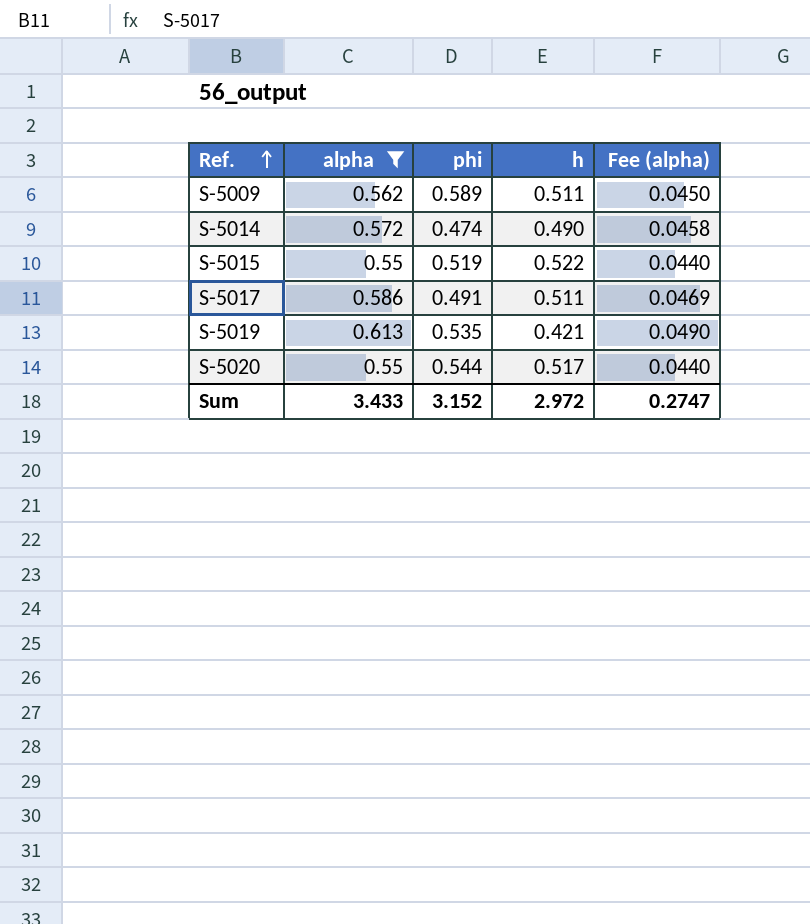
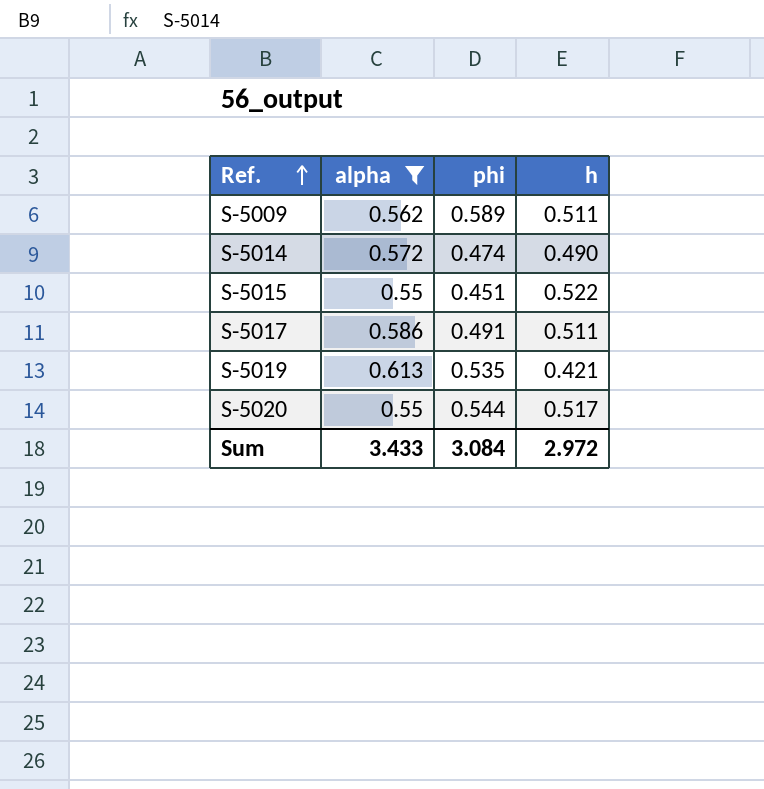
column Fee (alpha) | formula: [alpha] * 0.08 -> none
S-5015 | phi: 0.519 -> 0.451
Sum | phi: 3.152 -> 3.084

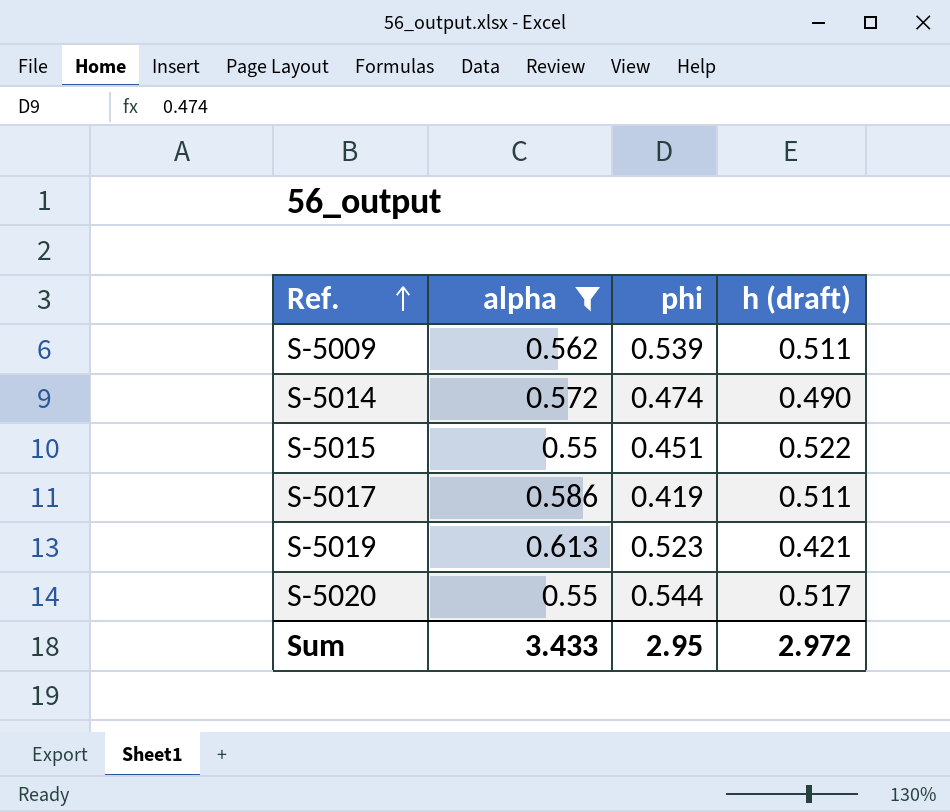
column name: h -> h (draft)
S-5009 | phi: 0.589 -> 0.539
S-5017 | phi: 0.491 -> 0.419
S-5019 | phi: 0.535 -> 0.523
Sum | phi: 3.084 -> 2.95

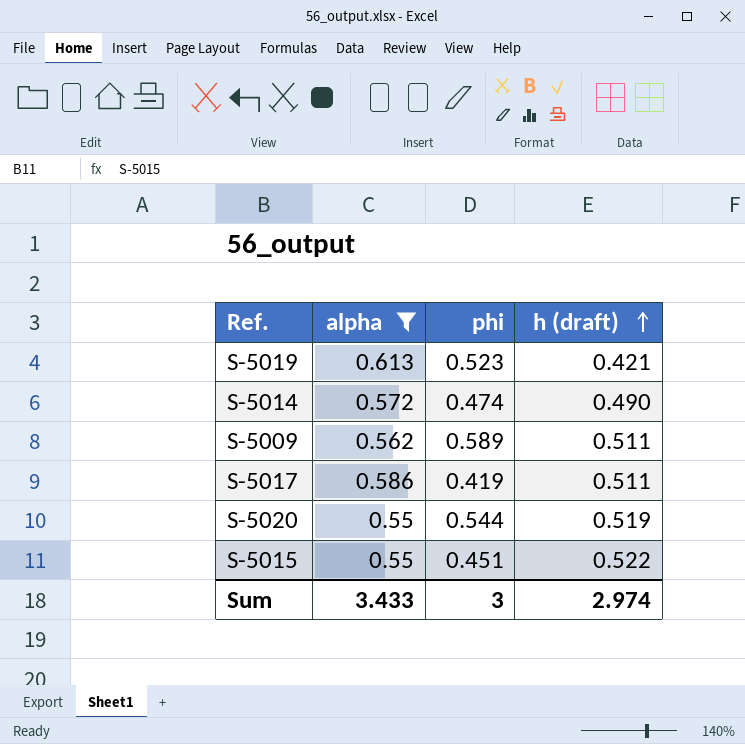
row order: Ref. ascending -> h (draft) ascending
S-5009 | phi: 0.539 -> 0.589
S-5020 | h (draft): 0.517 -> 0.519
Sum | phi: 2.95 -> 3
Sum | h (draft): 2.972 -> 2.974

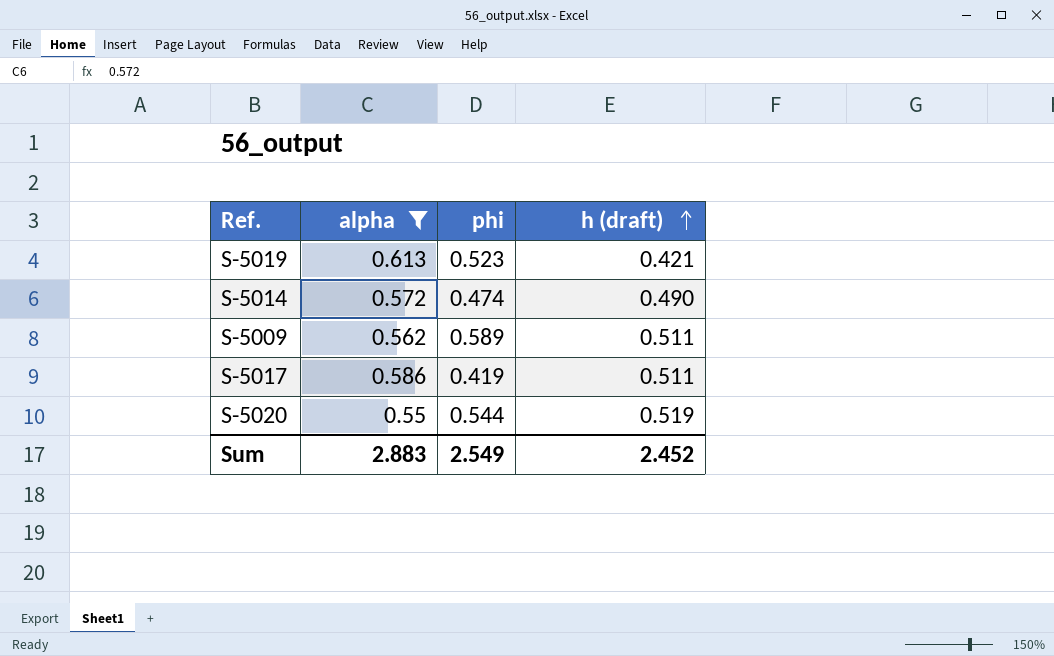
row S-5015: 0.55 | 0.451 | 0.522 -> none
Sum | alpha: 3.433 -> 2.883
Sum | phi: 3 -> 2.549
Sum | h (draft): 2.974 -> 2.452

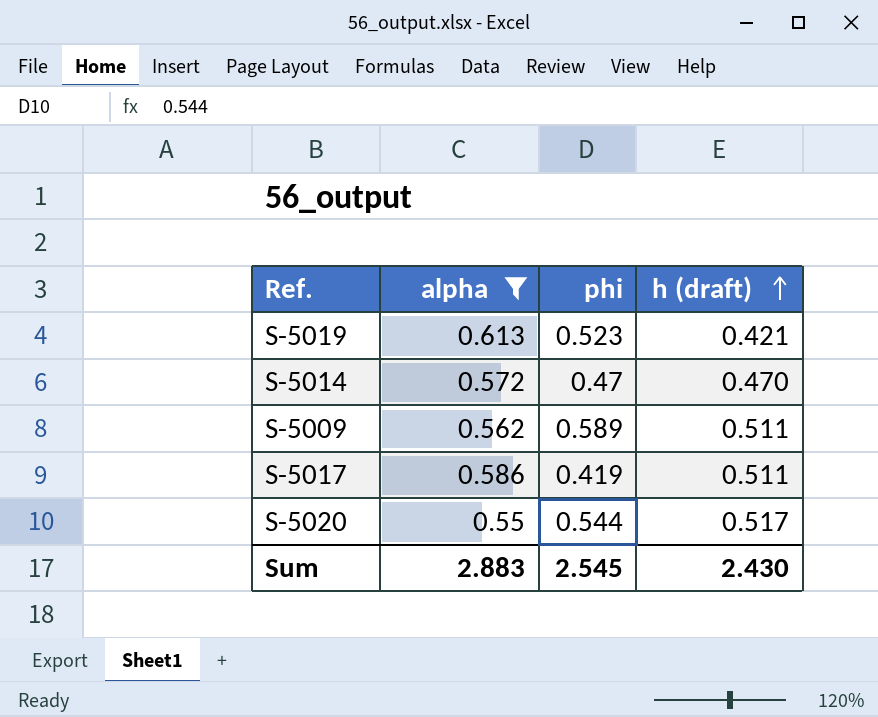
S-5014 | phi: 0.474 -> 0.47
S-5014 | h (draft): 0.490 -> 0.470
S-5020 | h (draft): 0.519 -> 0.517
Sum | phi: 2.549 -> 2.545
Sum | h (draft): 2.452 -> 2.430

